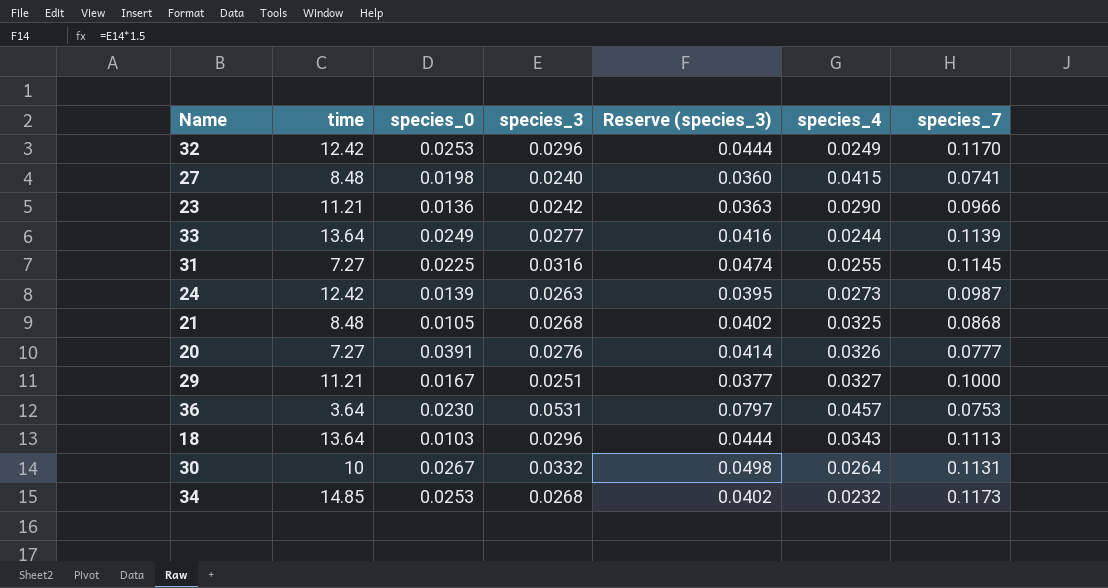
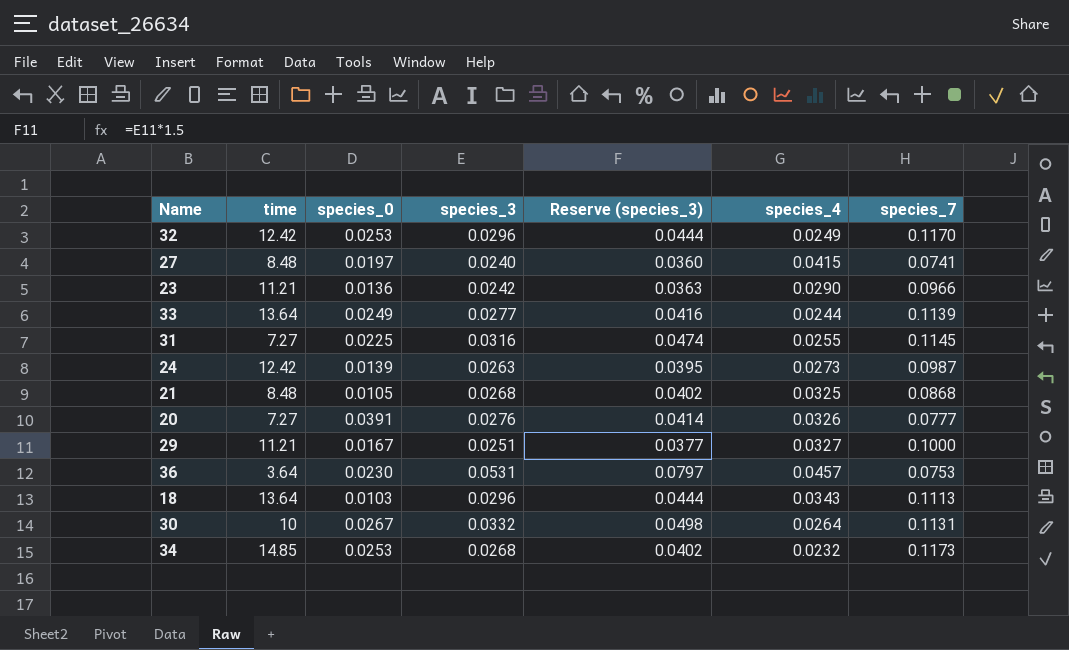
27 | species_0: 0.0198 -> 0.0197

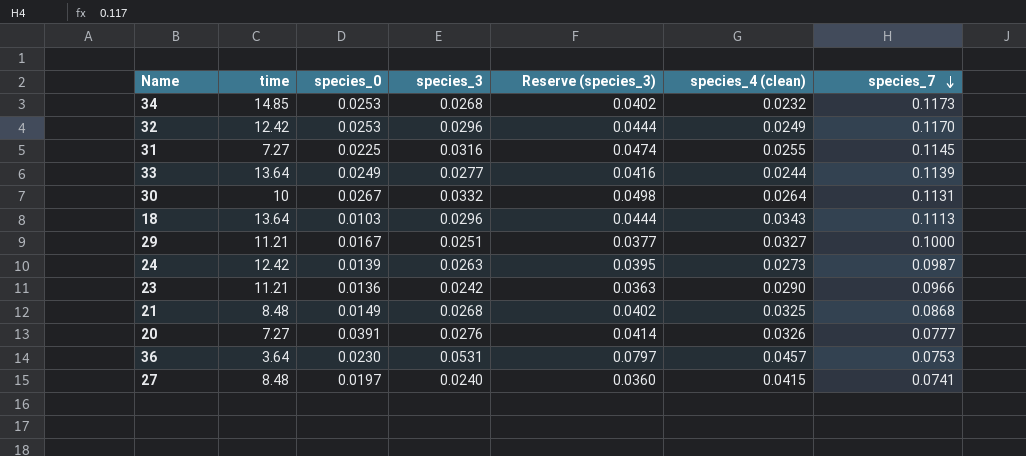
row order: none -> species_7 descending
column name: species_4 -> species_4 (clean)
21 | species_0: 0.0105 -> 0.0149

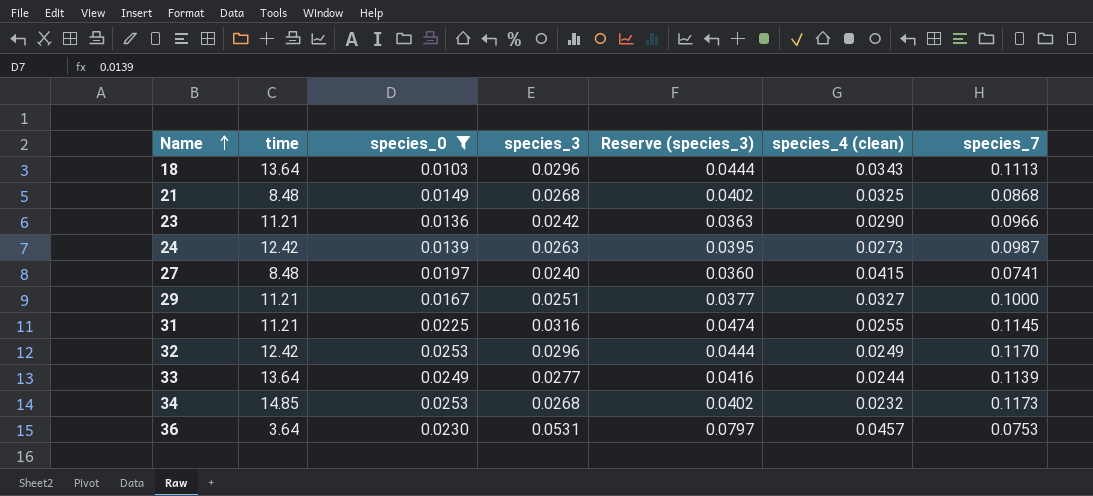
filter: none -> species_0 <= 0.0253
row order: species_7 descending -> Name ascending
31 | time: 7.27 -> 11.21

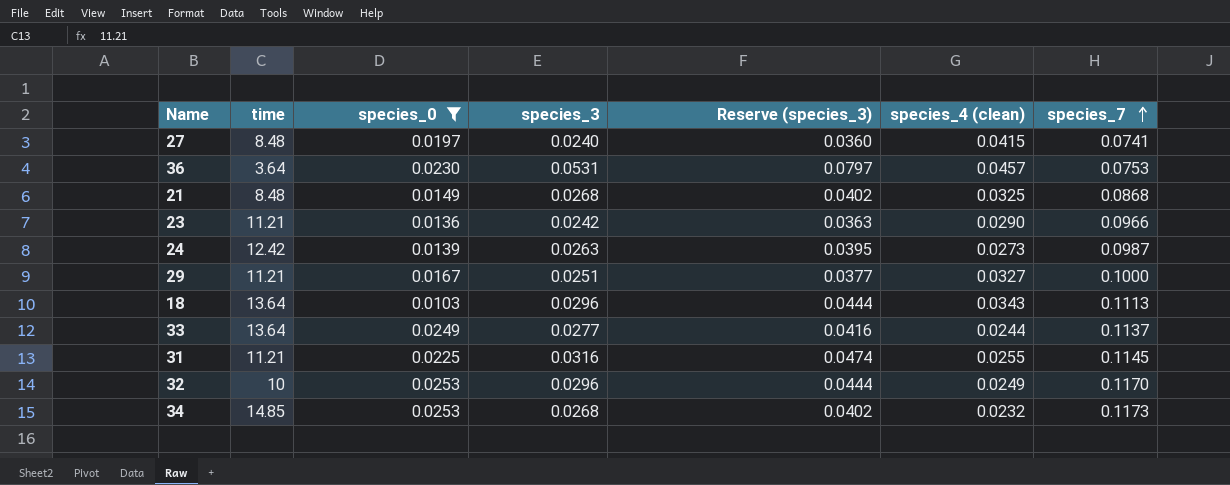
row order: Name ascending -> species_7 ascending
33 | species_7: 0.1139 -> 0.1137
32 | time: 12.42 -> 10

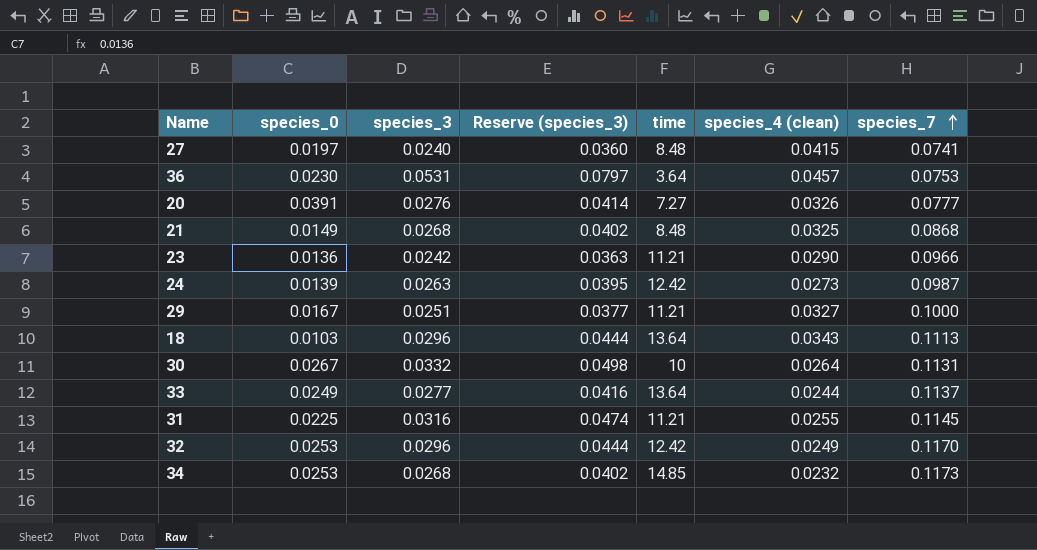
filter: species_0 <= 0.0253 -> none
column time | position: 2 -> 5
32 | time: 10 -> 12.42

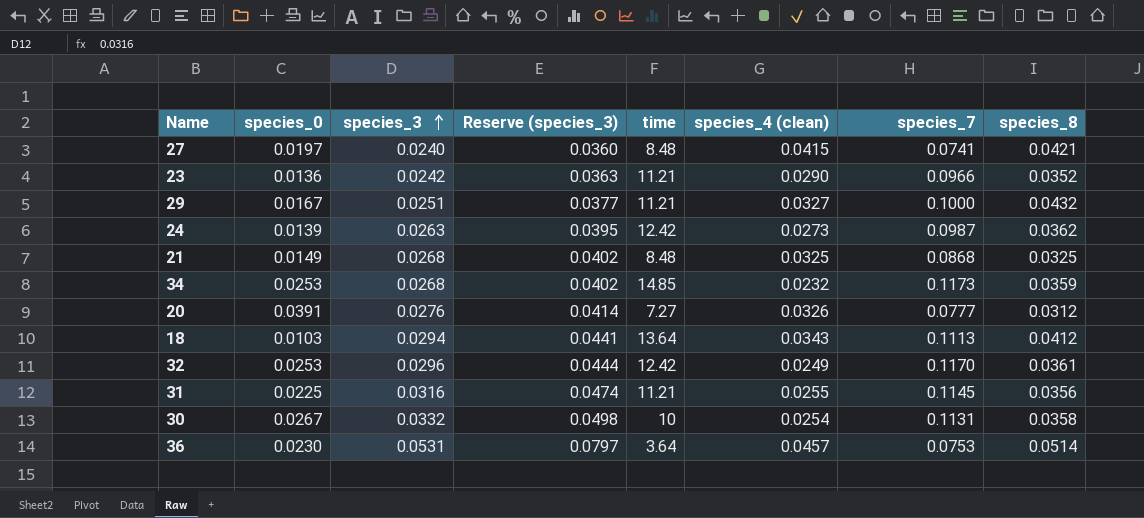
row order: species_7 ascending -> species_3 ascending
column species_8 | position: none -> 8
row 33: 0.0249 | 0.0277 | 0.0416 | 13.64 | 0.0244 | 0.1137 -> none
18 | species_3: 0.0296 -> 0.0294
18 | Reserve (species_3): 0.0444 -> 0.0441
30 | species_4 (clean): 0.0264 -> 0.0254

